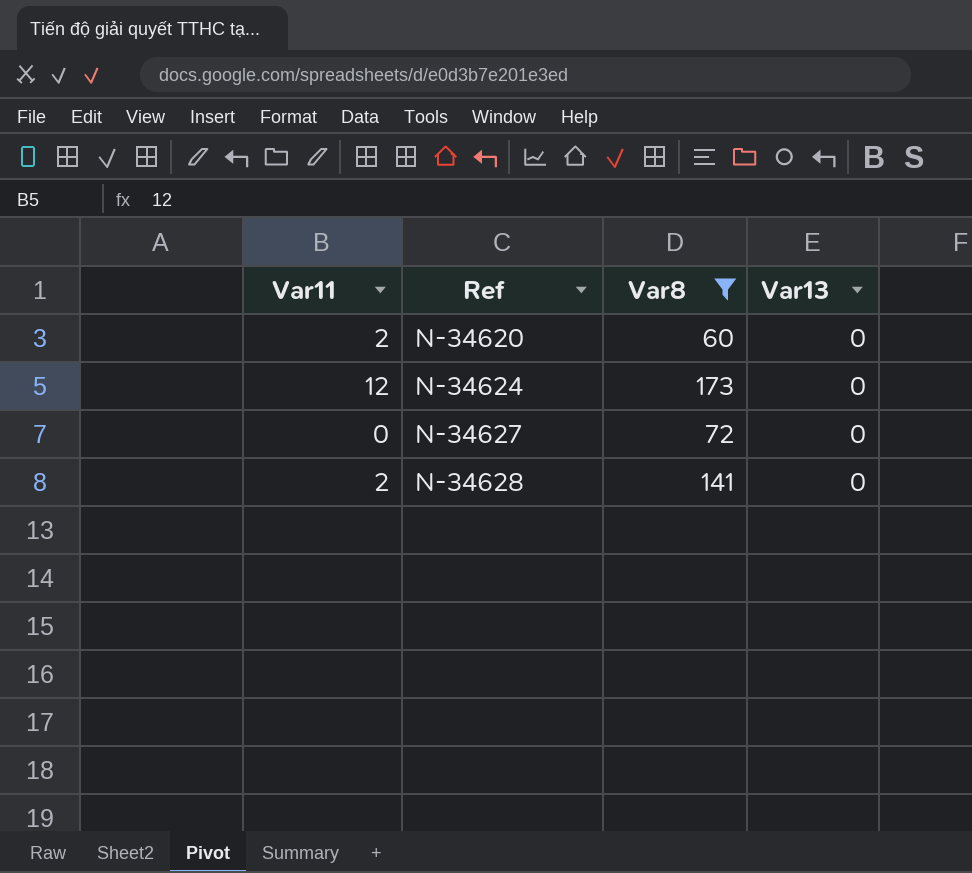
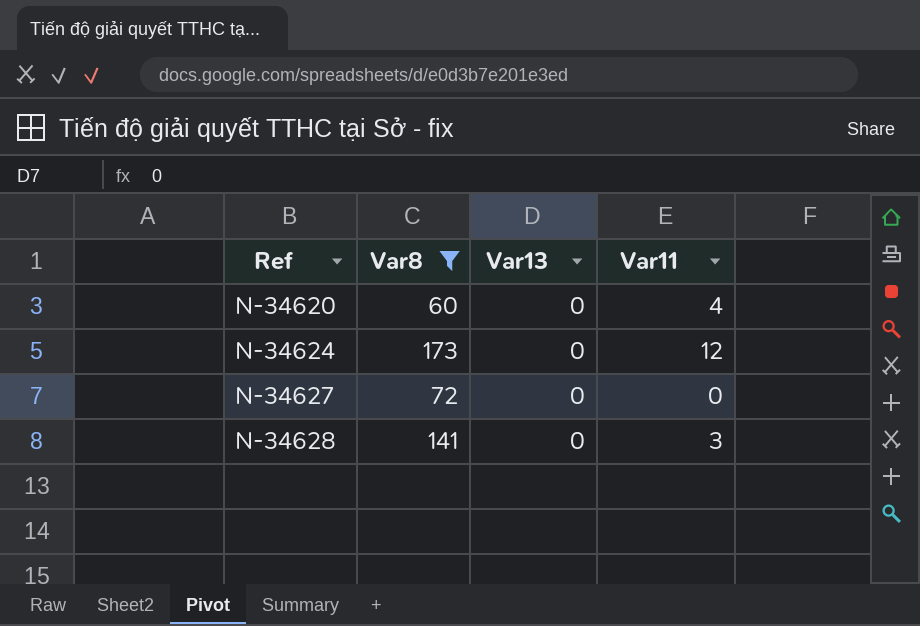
column Var11 | position: 1 -> 4
N-34620 | Var11: 2 -> 4
N-34628 | Var11: 2 -> 3

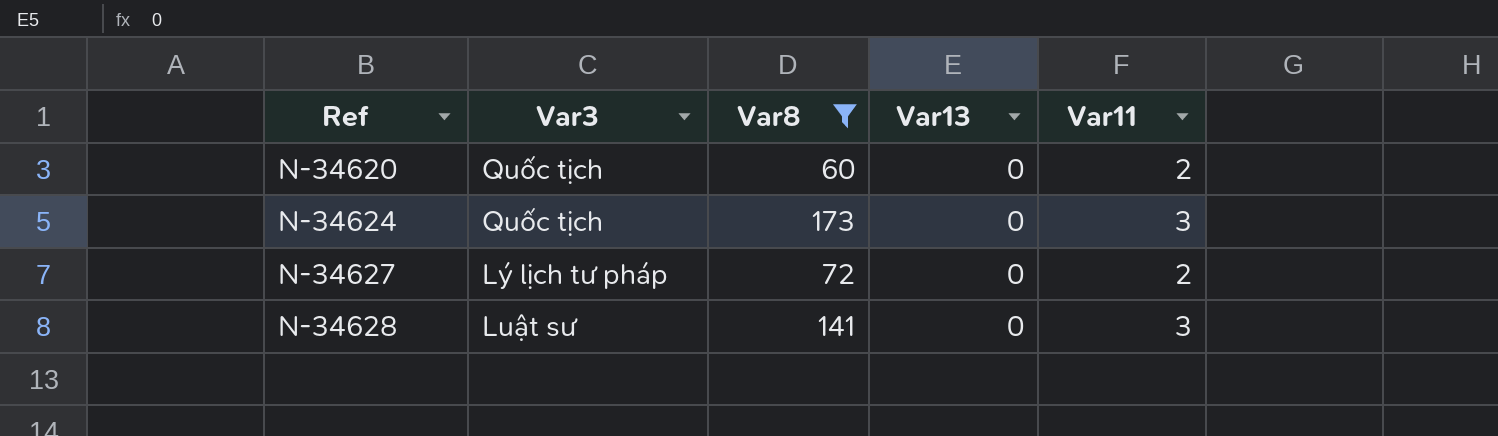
column Var3 | position: none -> 2
N-34620 | Var11: 4 -> 2
N-34624 | Var11: 12 -> 3
N-34627 | Var11: 0 -> 2

